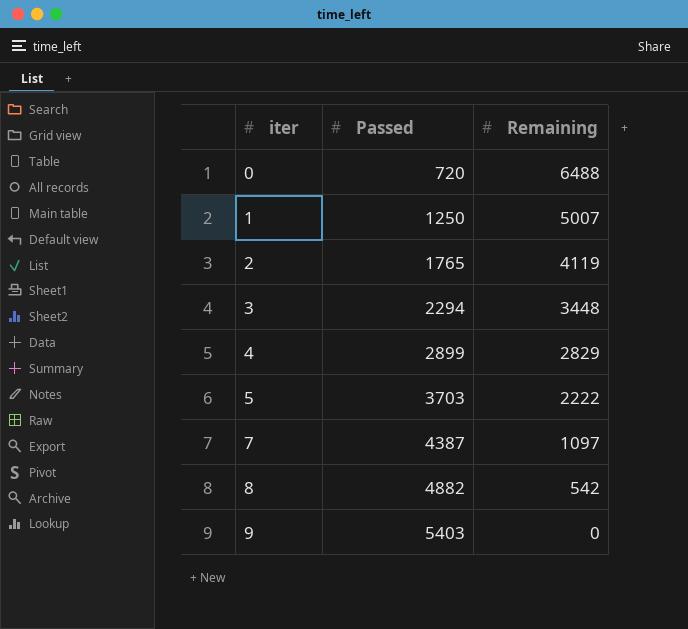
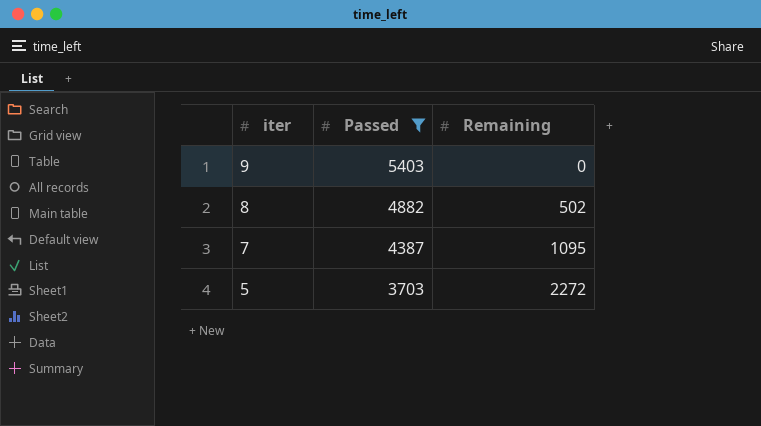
filter: none -> Passed >= 3703
row order: iter ascending -> iter descending
8 | Remaining: 542 -> 502
7 | Remaining: 1097 -> 1095
5 | Remaining: 2222 -> 2272

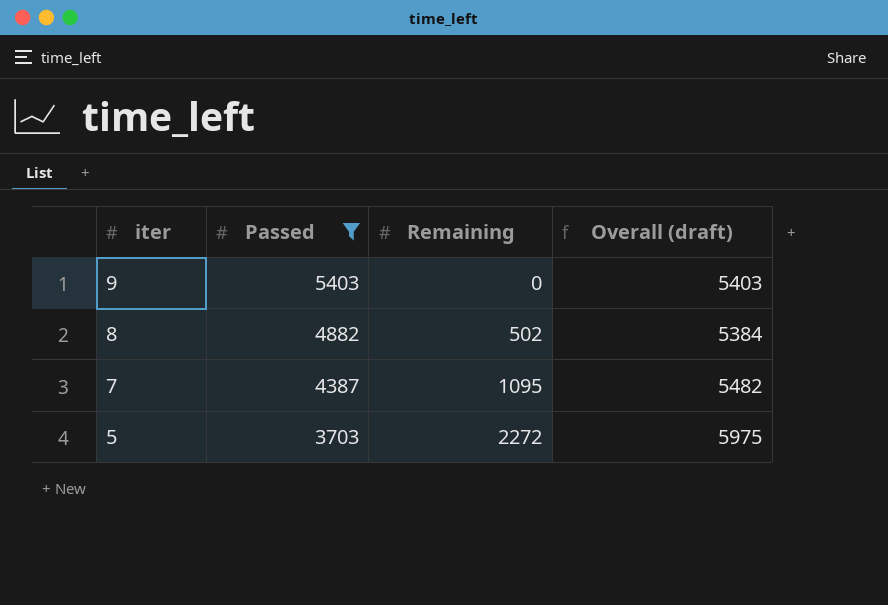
column Overall (draft) | formula: none -> [Passed] + [Remaining]

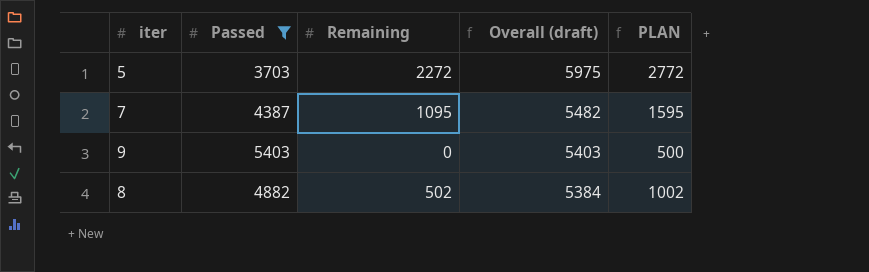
row order: iter descending -> Overall (draft) descending
column PLAN | formula: none -> [Remaining] + 500

